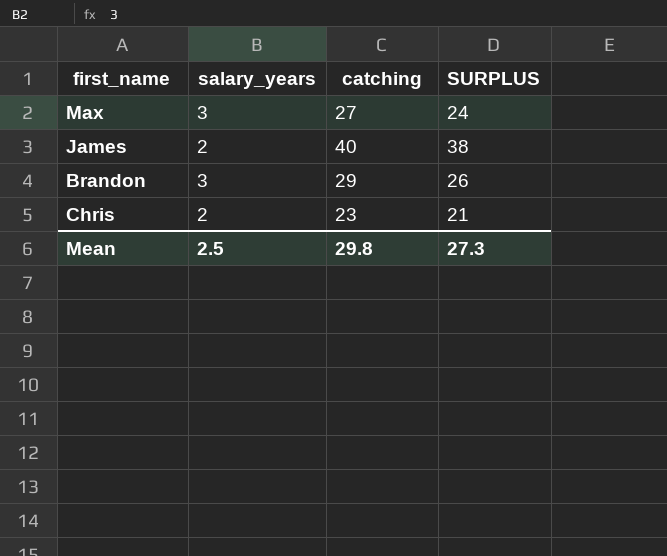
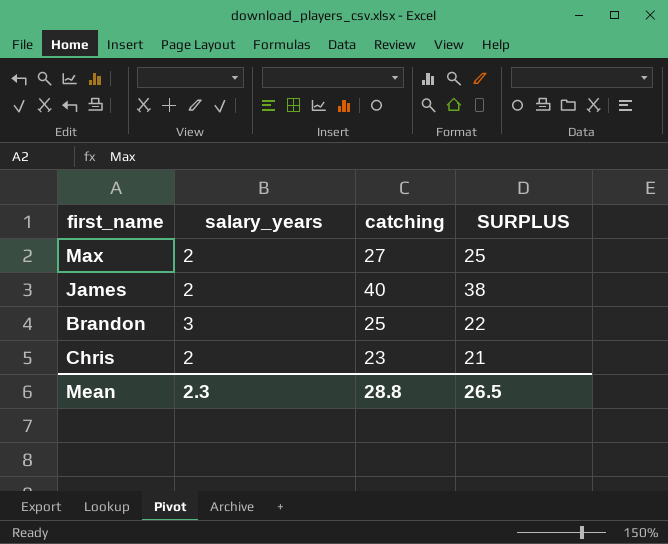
Max | salary_years: 3 -> 2
Max | SURPLUS: 24 -> 25
Brandon | catching: 29 -> 25
Brandon | SURPLUS: 26 -> 22
Mean | salary_years: 2.5 -> 2.3
Mean | catching: 29.8 -> 28.8
Mean | SURPLUS: 27.3 -> 26.5

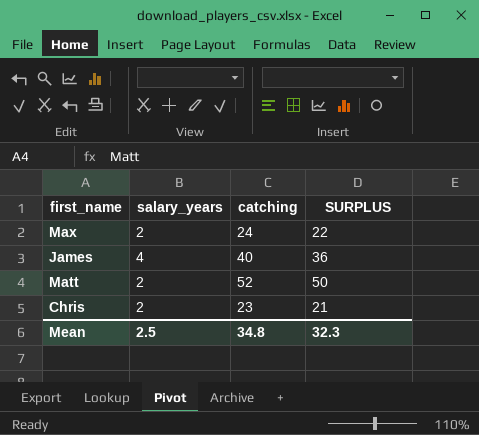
row Brandon: 3 | 25 | 22 -> none
Max | catching: 27 -> 24
Max | SURPLUS: 25 -> 22
James | salary_years: 2 -> 4
James | SURPLUS: 38 -> 36
row Matt: none -> 2 | 52 | 50
Mean | salary_years: 2.3 -> 2.5
Mean | catching: 28.8 -> 34.8
Mean | SURPLUS: 26.5 -> 32.3

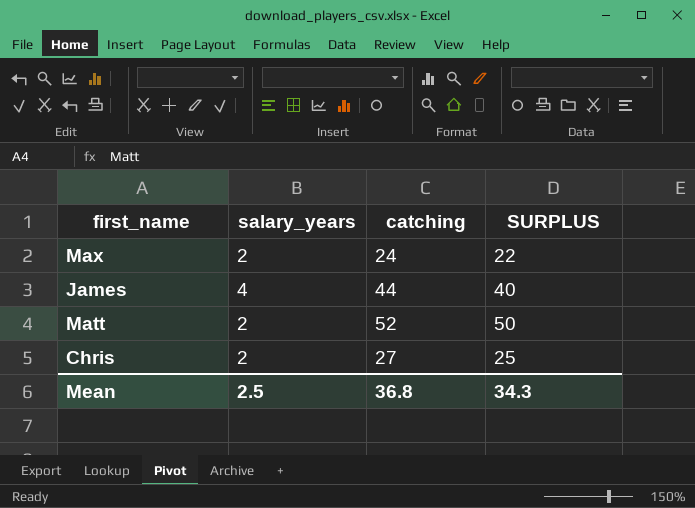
James | catching: 40 -> 44
James | SURPLUS: 36 -> 40
Chris | catching: 23 -> 27
Chris | SURPLUS: 21 -> 25
Mean | catching: 34.8 -> 36.8
Mean | SURPLUS: 32.3 -> 34.3

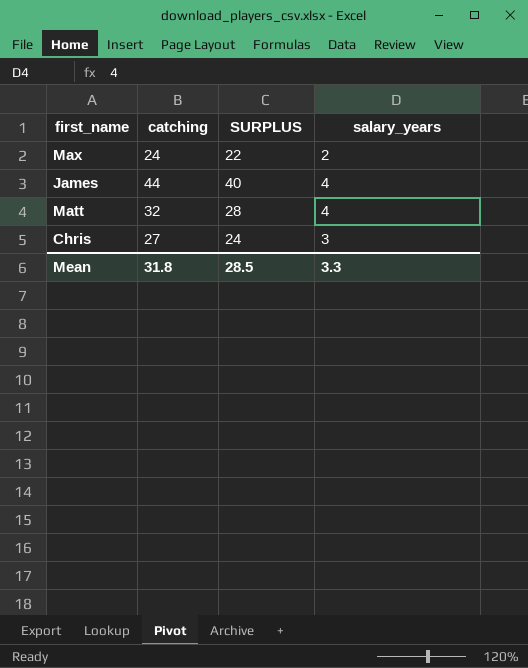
column salary_years | position: 2 -> 4
Matt | catching: 52 -> 32
Matt | SURPLUS: 50 -> 28
Matt | salary_years: 2 -> 4
Chris | SURPLUS: 25 -> 24
Chris | salary_years: 2 -> 3
Mean | catching: 36.8 -> 31.8
Mean | SURPLUS: 34.3 -> 28.5
Mean | salary_years: 2.5 -> 3.3

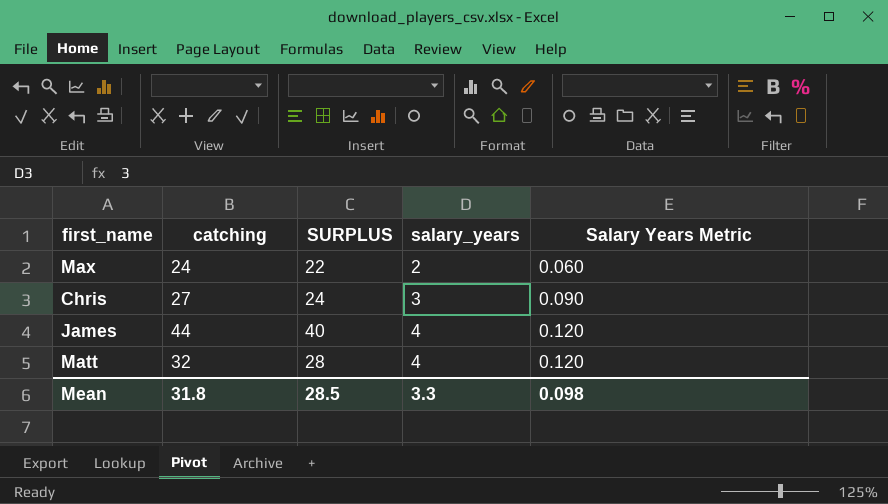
row order: none -> salary_years ascending
column Salary Years Metric | formula: none -> [salary_years] * 0.03

